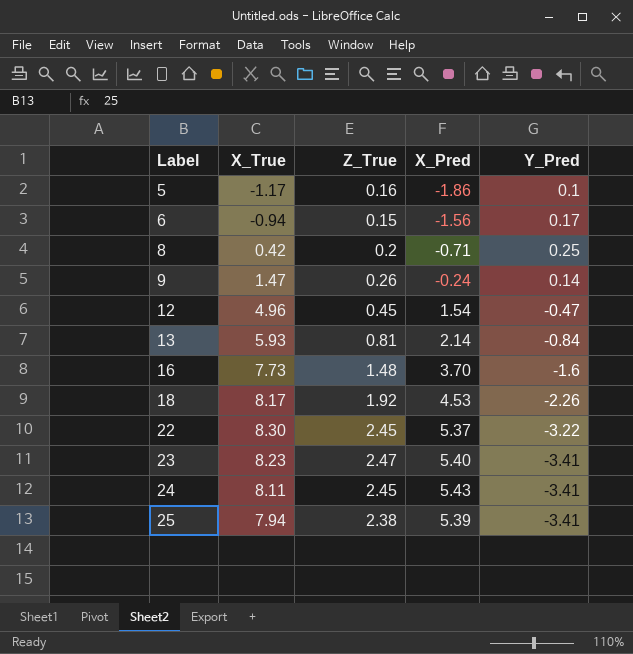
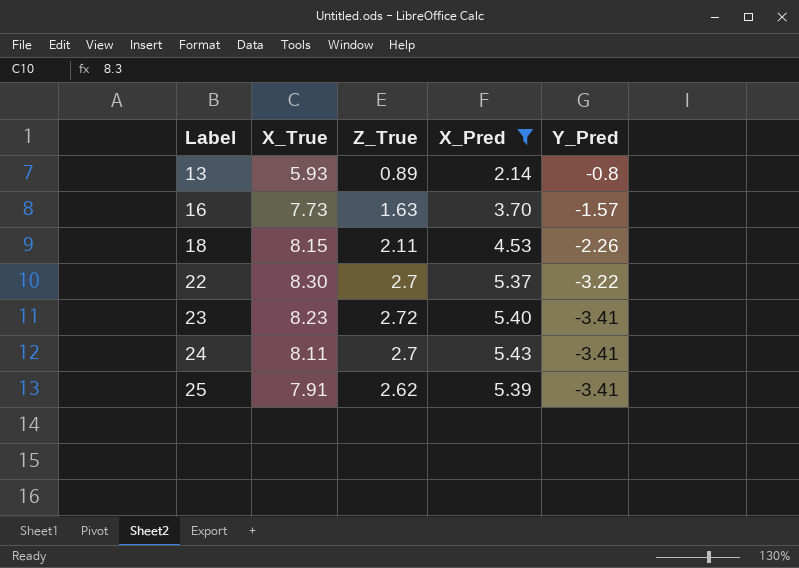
filter: none -> X_Pred >= 2.14
13 | Z_True: 0.81 -> 0.89
13 | Y_Pred: -0.84 -> -0.8
16 | Z_True: 1.48 -> 1.63
16 | Y_Pred: -1.6 -> -1.57
18 | X_True: 8.17 -> 8.15
18 | Z_True: 1.92 -> 2.11
22 | Z_True: 2.45 -> 2.7
23 | Z_True: 2.47 -> 2.72
24 | Z_True: 2.45 -> 2.7
25 | X_True: 7.94 -> 7.91
25 | Z_True: 2.38 -> 2.62

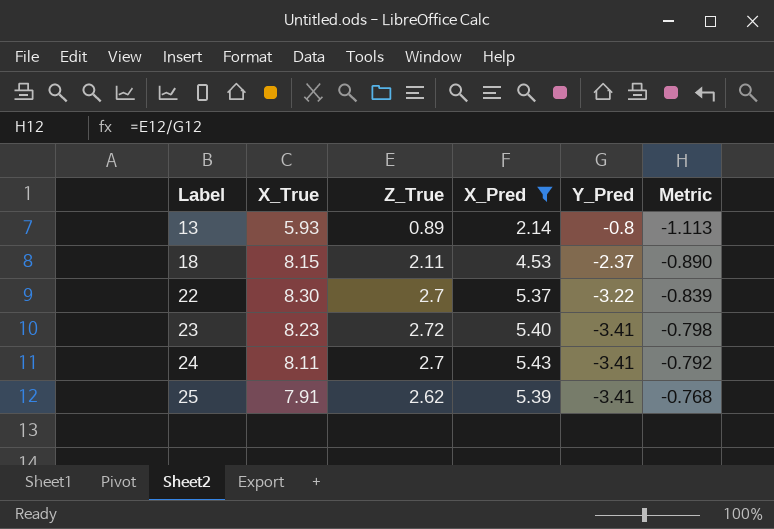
column Metric | formula: none -> [Z_True] / [Y_Pred]
row 16: 7.73 | 1.63 | 3.70 | -1.57 -> none
18 | Y_Pred: -2.26 -> -2.37

